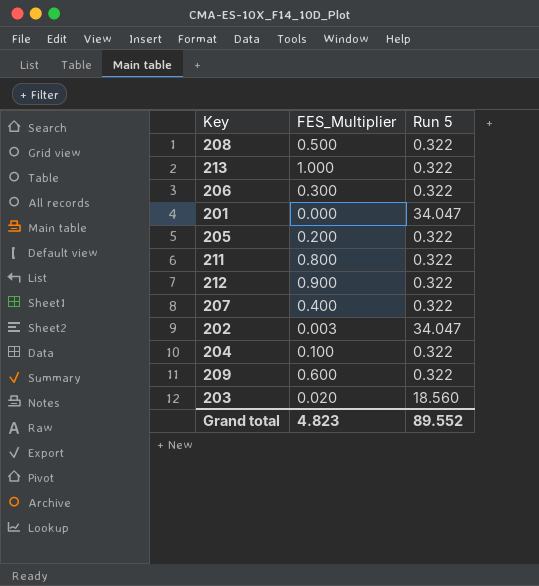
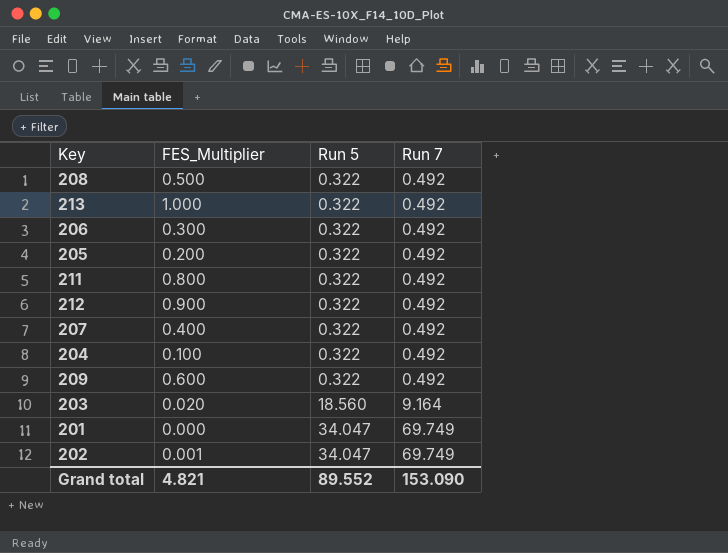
row order: none -> Run 5 ascending
column Run 7 | position: none -> 4
202 | FES_Multiplier: 0.003 -> 0.001
Grand total | FES_Multiplier: 4.823 -> 4.821

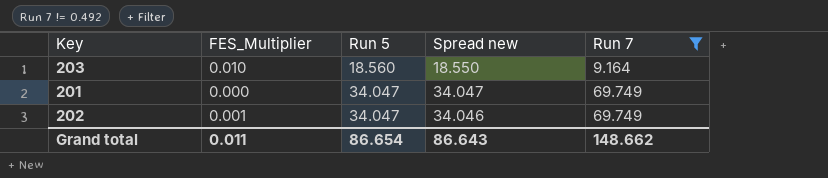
filter: none -> Run 7 != 0.492
column Spread new | formula: none -> [Run 5] - [FES_Multiplier]
203 | FES_Multiplier: 0.020 -> 0.010
Grand total | FES_Multiplier: 4.821 -> 0.011
Grand total | Run 5: 89.552 -> 86.654
Grand total | Run 7: 153.090 -> 148.662

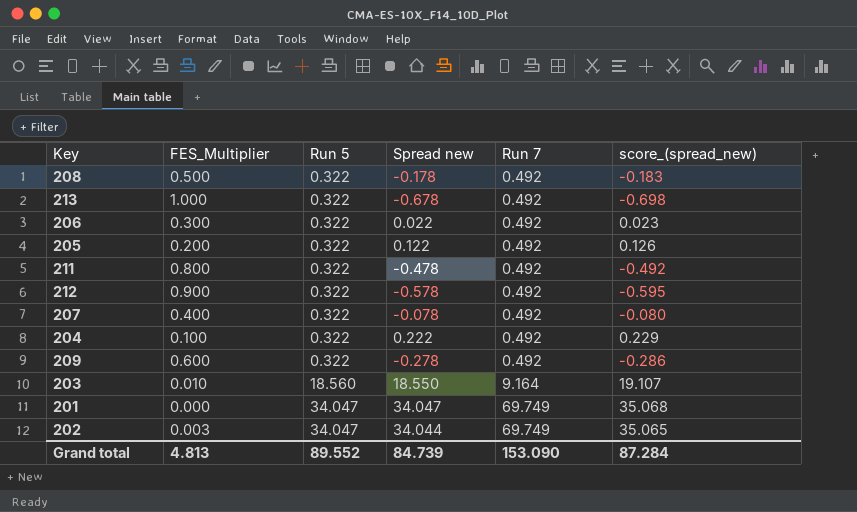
filter: Run 7 != 0.492 -> none
column score_(spread_new) | formula: none -> [Spread new] * 1.03
202 | FES_Multiplier: 0.001 -> 0.003
202 | Spread new: 34.046 -> 34.044
Grand total | FES_Multiplier: 0.011 -> 4.813
Grand total | Run 5: 86.654 -> 89.552
Grand total | Spread new: 86.643 -> 84.739
Grand total | Run 7: 148.662 -> 153.090

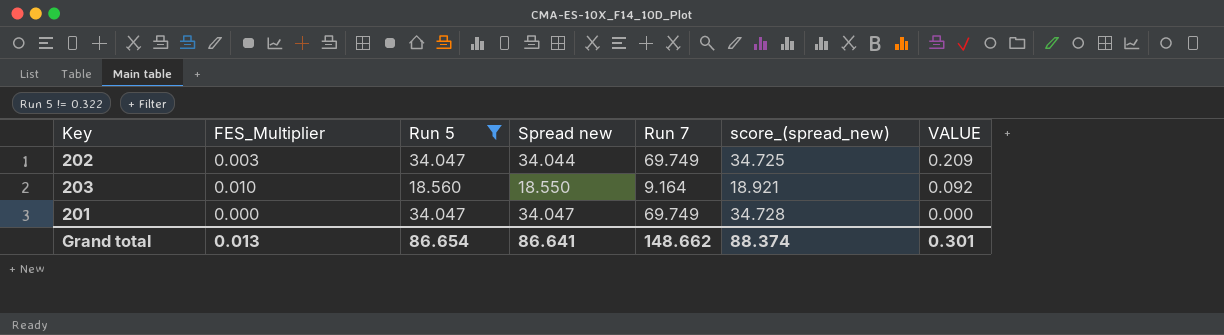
filter: none -> Run 5 != 0.322
row order: Run 5 ascending -> VALUE descending
column score_(spread_new) | formula: [Spread new] * 1.03 -> [Spread new] * 1.02
column VALUE | formula: none -> [FES_Multiplier] * [Run 7]
Grand total | FES_Multiplier: 4.813 -> 0.013
Grand total | Run 5: 89.552 -> 86.654
Grand total | Spread new: 84.739 -> 86.641
Grand total | Run 7: 153.090 -> 148.662
Grand total | score_(spread_new): 87.284 -> 88.374

